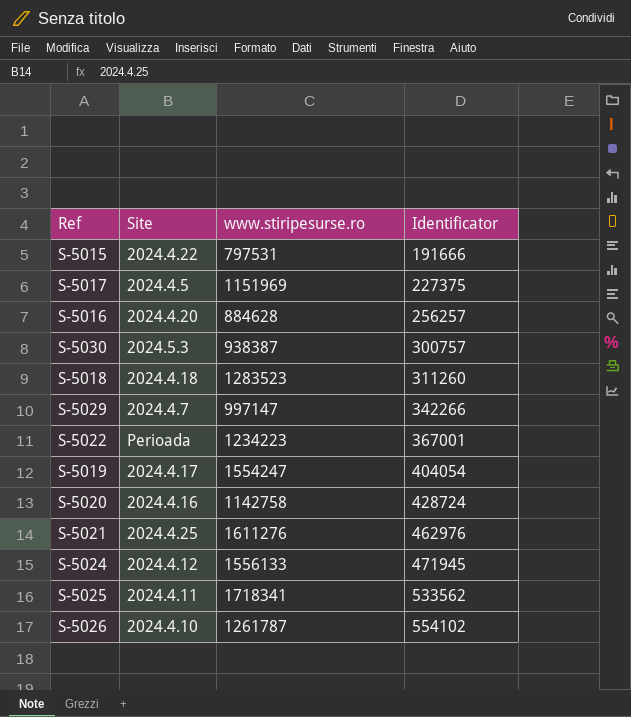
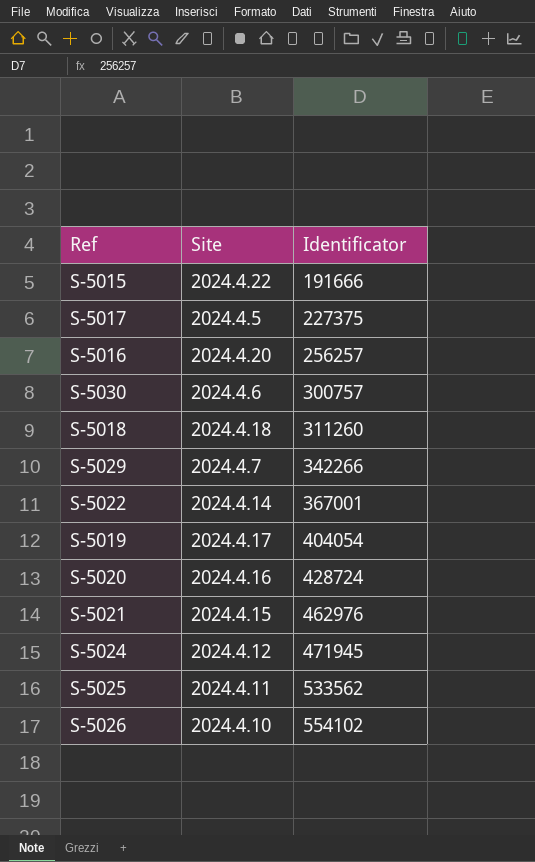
column www.stiripesurse.ro | position: 3 -> none
S-5030 | Site: 2024.5.3 -> 2024.4.6
S-5022 | Site: Perioada -> 2024.4.14
S-5021 | Site: 2024.4.25 -> 2024.4.15

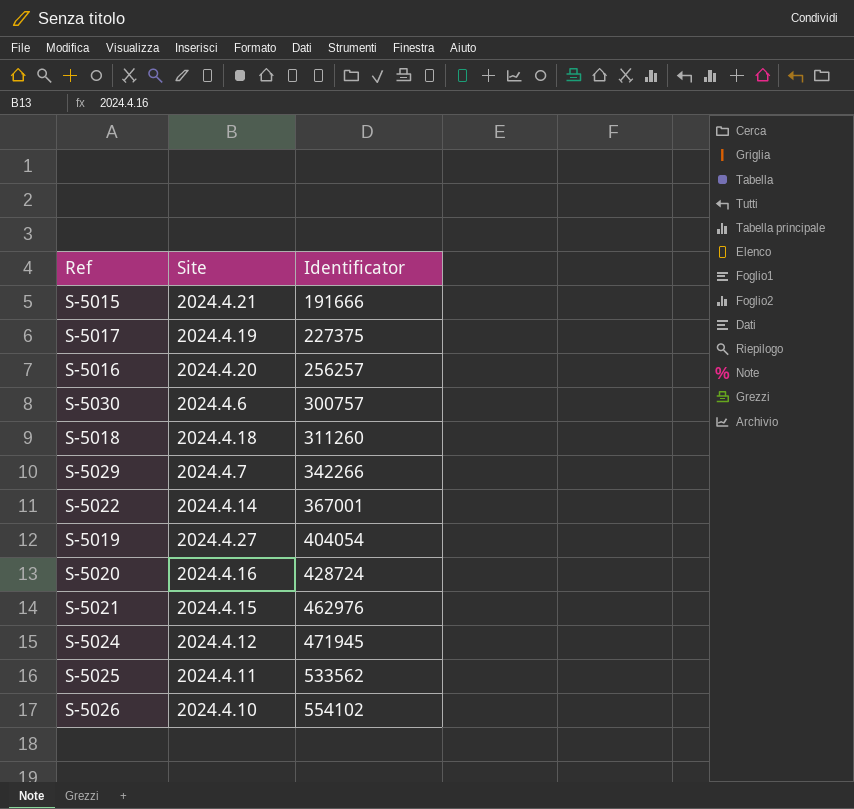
S-5015 | Site: 2024.4.22 -> 2024.4.21
S-5017 | Site: 2024.4.5 -> 2024.4.19
S-5019 | Site: 2024.4.17 -> 2024.4.27

